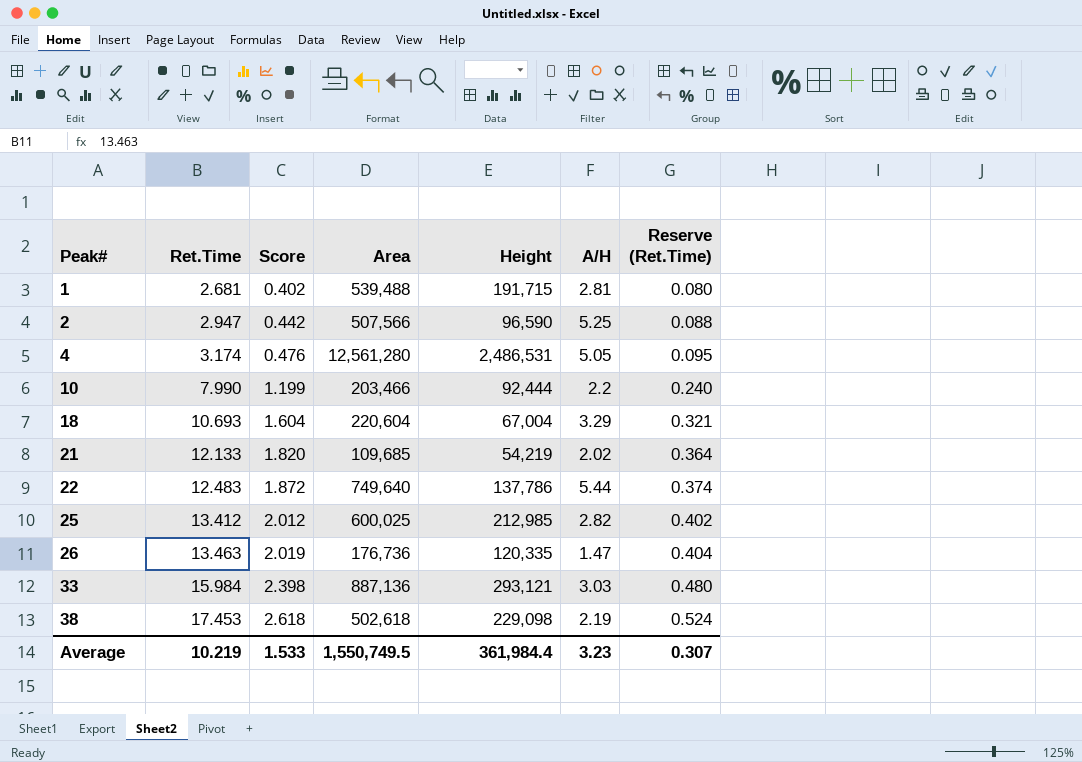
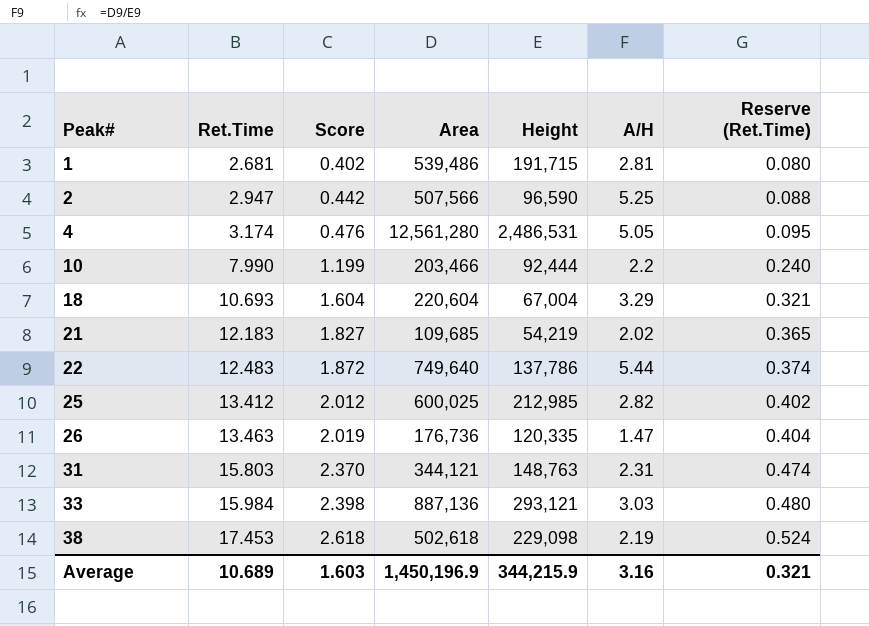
1 | Area: 539,488 -> 539,486
21 | Ret.Time: 12.133 -> 12.183
21 | Score: 1.820 -> 1.827
21 | Reserve (Ret.Time): 0.364 -> 0.365
row 31: none -> 15.803 | 2.370 | 344,121 | 148,763 | 2.31 | 0.474
Average | Ret.Time: 10.219 -> 10.689
Average | Score: 1.533 -> 1.603
Average | Area: 1,550,749.5 -> 1,450,196.9
Average | Height: 361,984.4 -> 344,215.9
Average | A/H: 3.23 -> 3.16
Average | Reserve (Ret.Time): 0.307 -> 0.321

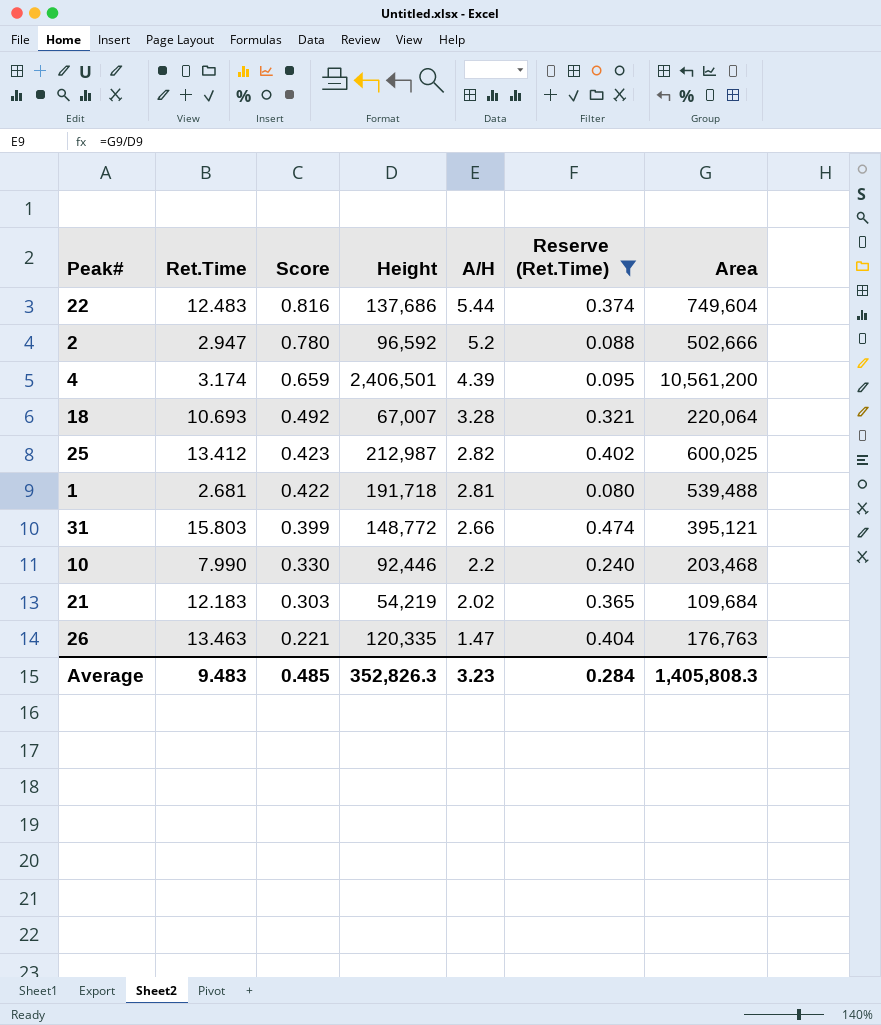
filter: none -> Reserve (Ret.Time) <= 0.474
row order: Peak# ascending -> Score descending
column Score | formula: [Ret.Time] * 0.15 -> [A/H] * 0.15
column Area | position: 4 -> 7
22 | Height: 137,786 -> 137,686
22 | Area: 749,640 -> 749,604
2 | Height: 96,590 -> 96,592
2 | A/H: 5.25 -> 5.2
2 | Area: 507,566 -> 502,666
4 | Height: 2,486,531 -> 2,406,501
4 | A/H: 5.05 -> 4.39
4 | Area: 12,561,280 -> 10,561,200
18 | Height: 67,004 -> 67,007
18 | A/H: 3.29 -> 3.28
18 | Area: 220,604 -> 220,064
25 | Height: 212,985 -> 212,987
1 | Height: 191,715 -> 191,718
1 | Area: 539,486 -> 539,488
31 | Height: 148,763 -> 148,772
31 | A/H: 2.31 -> 2.66
31 | Area: 344,121 -> 395,121
10 | Height: 92,444 -> 92,446
10 | Area: 203,466 -> 203,468
21 | Area: 109,685 -> 109,684
26 | Area: 176,736 -> 176,763
Average | Ret.Time: 10.689 -> 9.483
Average | Score: 1.603 -> 0.485
Average | Height: 344,215.9 -> 352,826.3
Average | A/H: 3.16 -> 3.23
Average | Reserve (Ret.Time): 0.321 -> 0.284
Average | Area: 1,450,196.9 -> 1,405,808.3

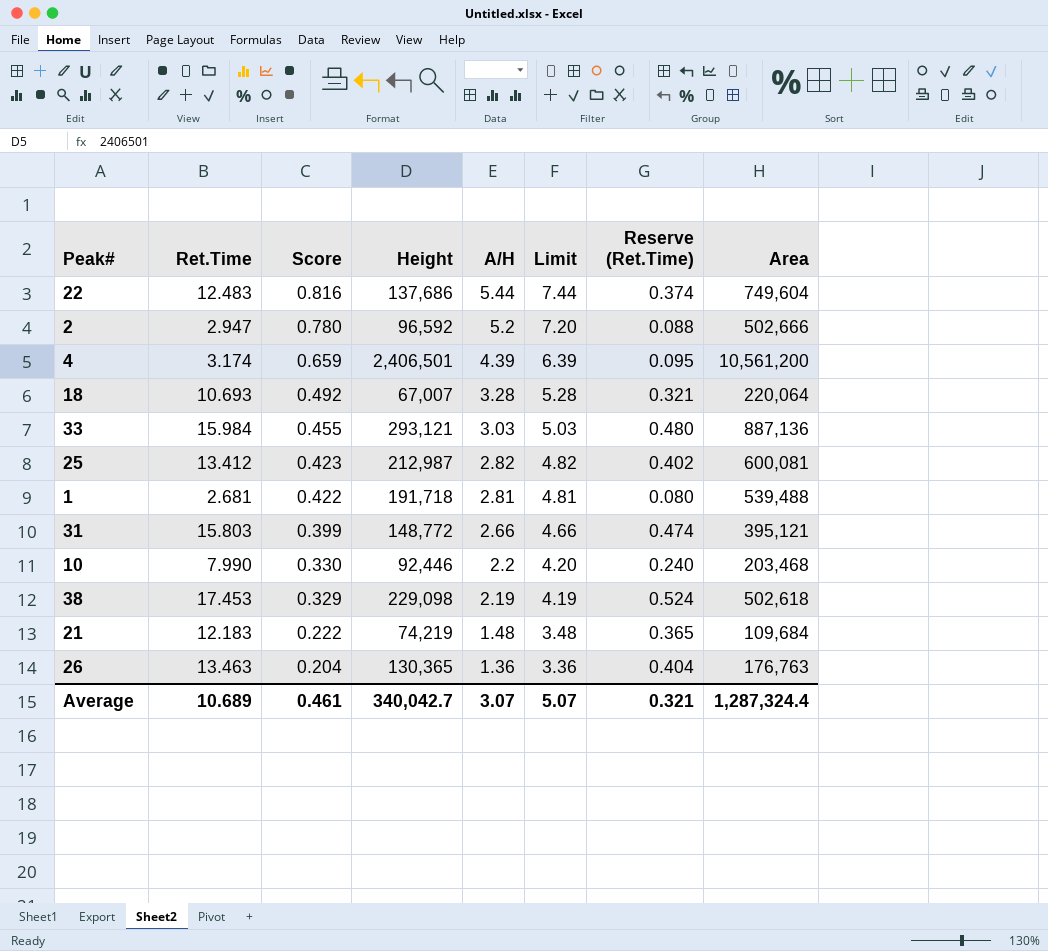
filter: Reserve (Ret.Time) <= 0.474 -> none
column Limit | formula: none -> [A/H] + 2
25 | Area: 600,025 -> 600,081
21 | Score: 0.303 -> 0.222
21 | Height: 54,219 -> 74,219
21 | A/H: 2.02 -> 1.48
26 | Score: 0.221 -> 0.204
26 | Height: 120,335 -> 130,365
26 | A/H: 1.47 -> 1.36
Average | Ret.Time: 9.483 -> 10.689
Average | Score: 0.485 -> 0.461
Average | Height: 352,826.3 -> 340,042.7
Average | A/H: 3.23 -> 3.07
Average | Reserve (Ret.Time): 0.284 -> 0.321
Average | Area: 1,405,808.3 -> 1,287,324.4

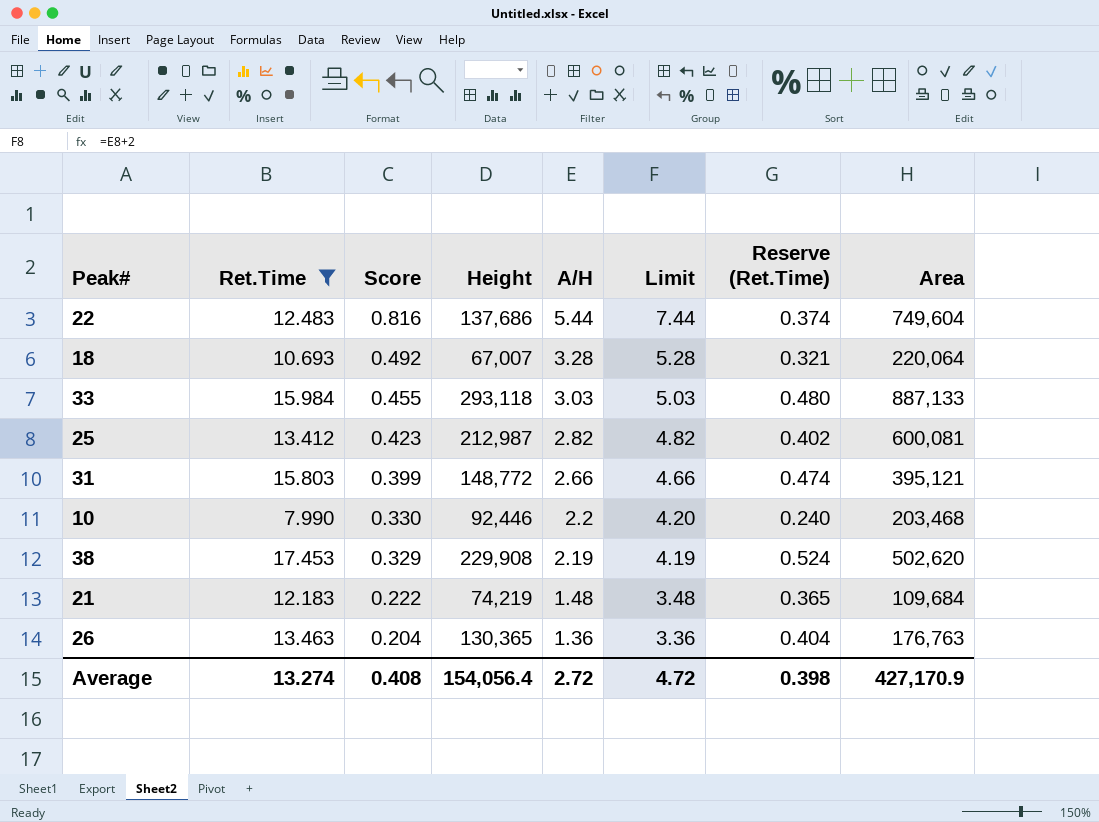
filter: none -> Ret.Time >= 7.990
33 | Height: 293,121 -> 293,118
33 | Area: 887,136 -> 887,133
38 | Height: 229,098 -> 229,908
38 | Area: 502,618 -> 502,620
Average | Ret.Time: 10.689 -> 13.274
Average | Score: 0.461 -> 0.408
Average | Height: 340,042.7 -> 154,056.4
Average | A/H: 3.07 -> 2.72
Average | Limit: 5.07 -> 4.72
Average | Reserve (Ret.Time): 0.321 -> 0.398
Average | Area: 1,287,324.4 -> 427,170.9

